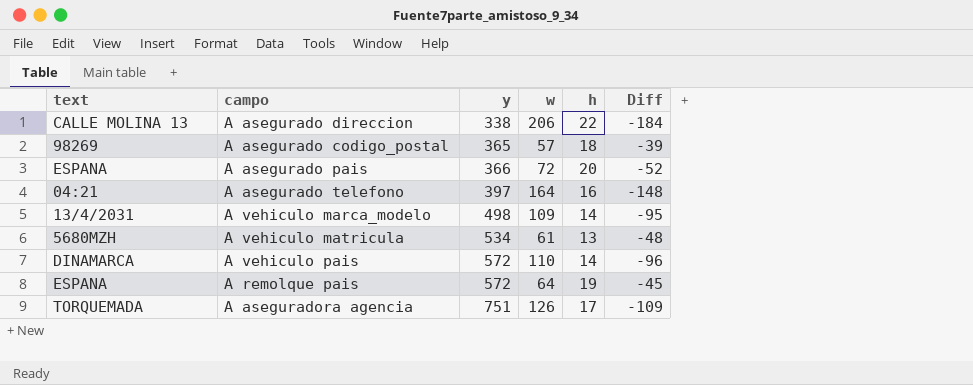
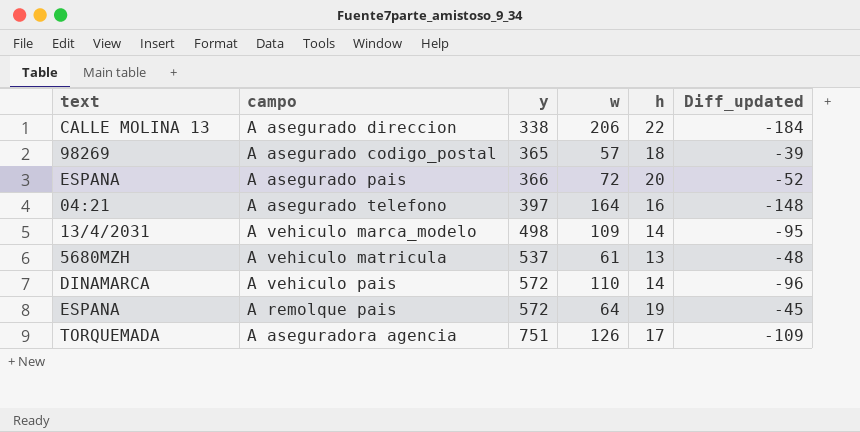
column name: Diff -> Diff_updated
A vehiculo matricula | y: 534 -> 537

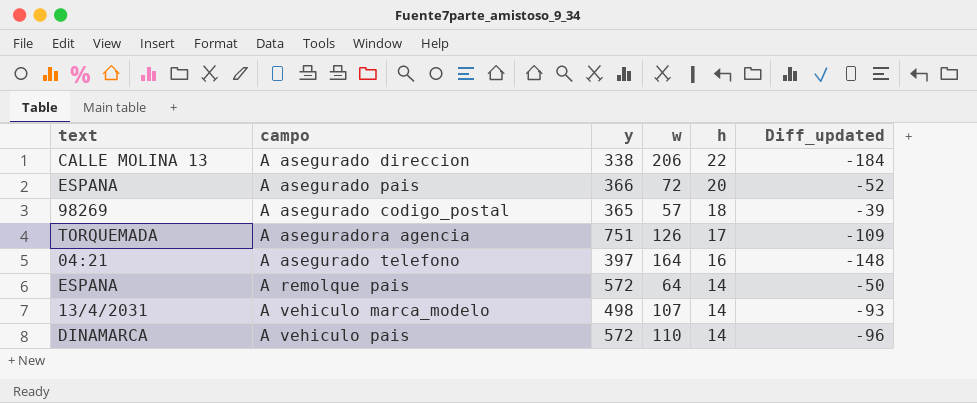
row order: y ascending -> h descending
row A vehiculo matricula: 5680MZH | 537 | 61 | 13 | -48 -> none
A remolque pais | h: 19 -> 14
A remolque pais | Diff_updated: -45 -> -50
A vehiculo marca_modelo | w: 109 -> 107
A vehiculo marca_modelo | Diff_updated: -95 -> -93

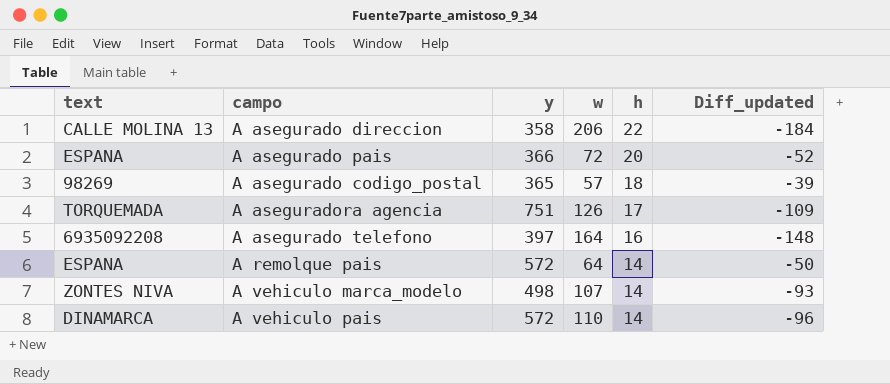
A asegurado direccion | y: 338 -> 358
A asegurado telefono | text: 04:21 -> 6935092208
A vehiculo marca_modelo | text: 13/4/2031 -> ZONTES NIVA

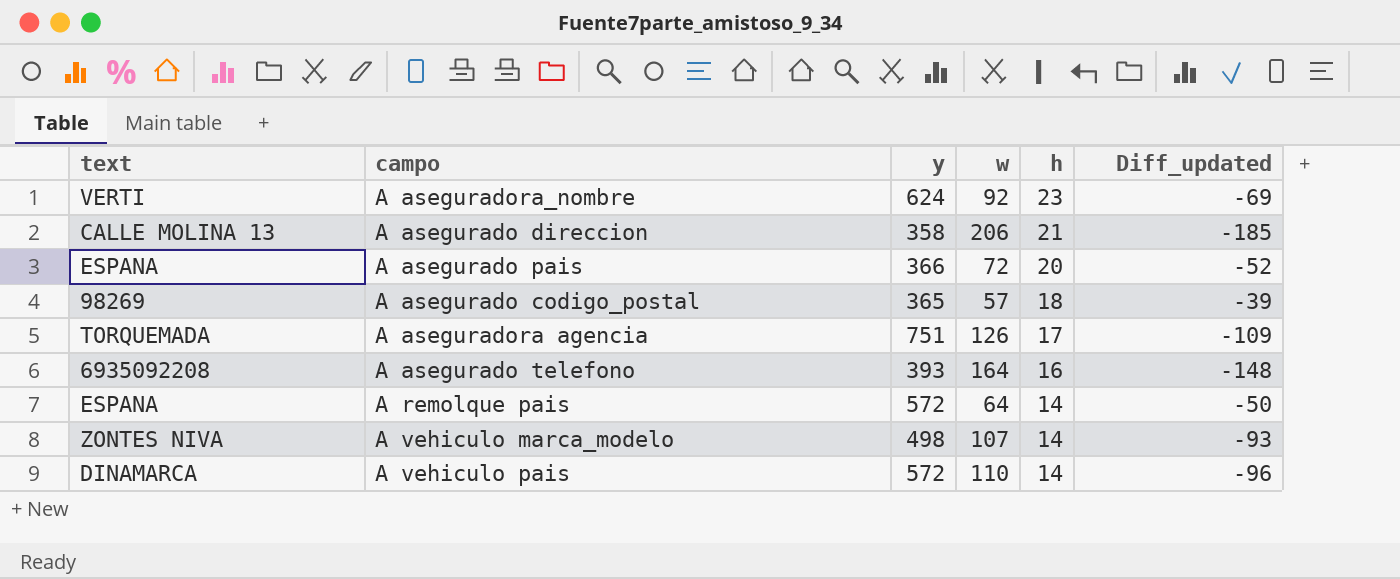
row A aseguradora_nombre: none -> VERTI | 624 | 92 | 23 | -69
A asegurado direccion | h: 22 -> 21
A asegurado direccion | Diff_updated: -184 -> -185
A asegurado telefono | y: 397 -> 393

